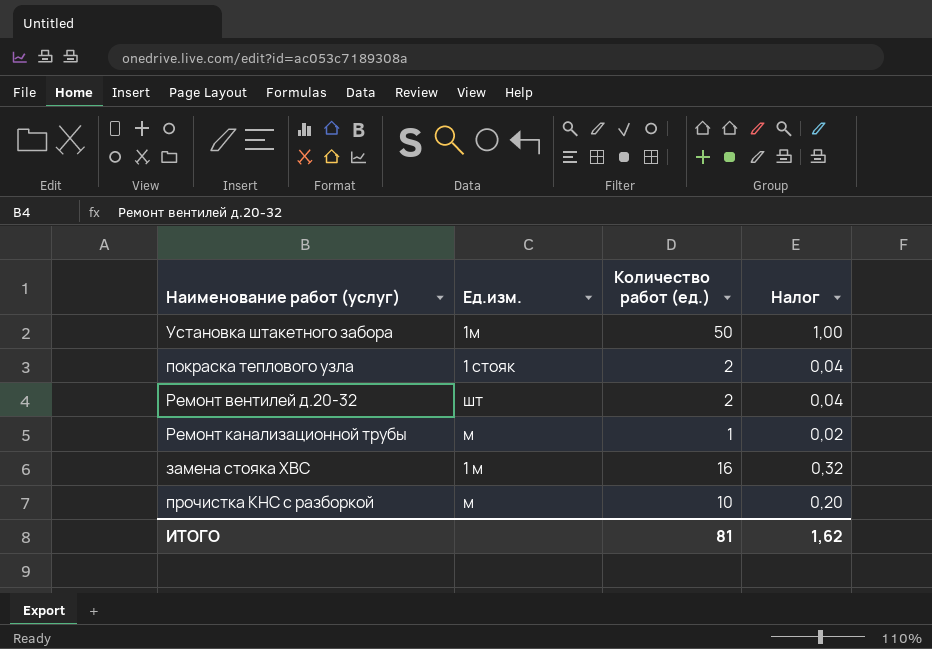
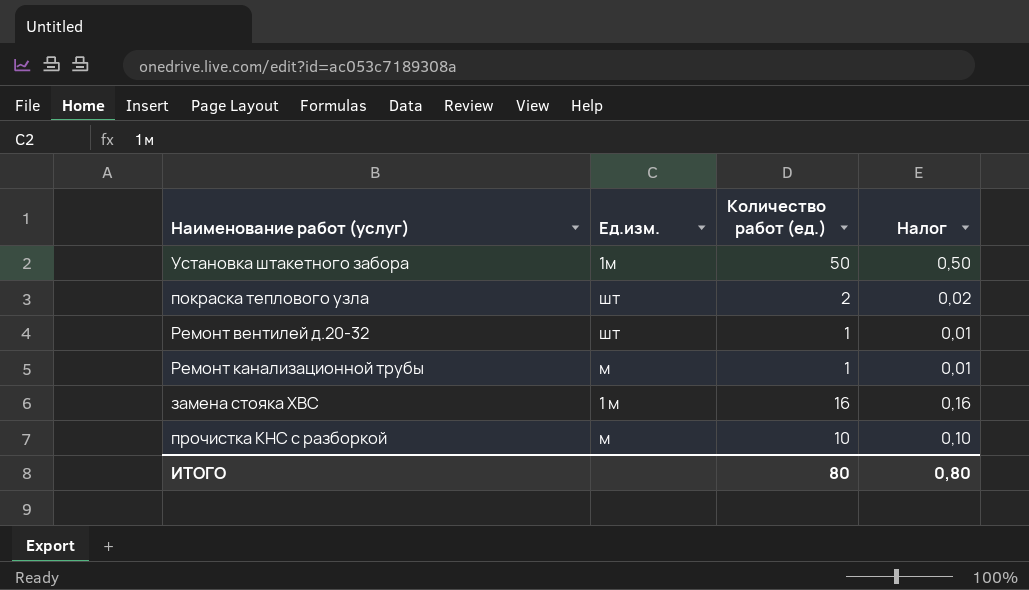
column Налог | formula: [Количество работ (ед.)] * 0,02 -> [Количество работ (ед.)] * 0,01
покраска теплового узла | Ед.изм.: 1 стояк -> шт
Ремонт вентилей д.20-32 | Количество работ (ед.): 2 -> 1
ИТОГО | Количество работ (ед.): 81 -> 80
ИТОГО | Налог: 1,62 -> 0,80

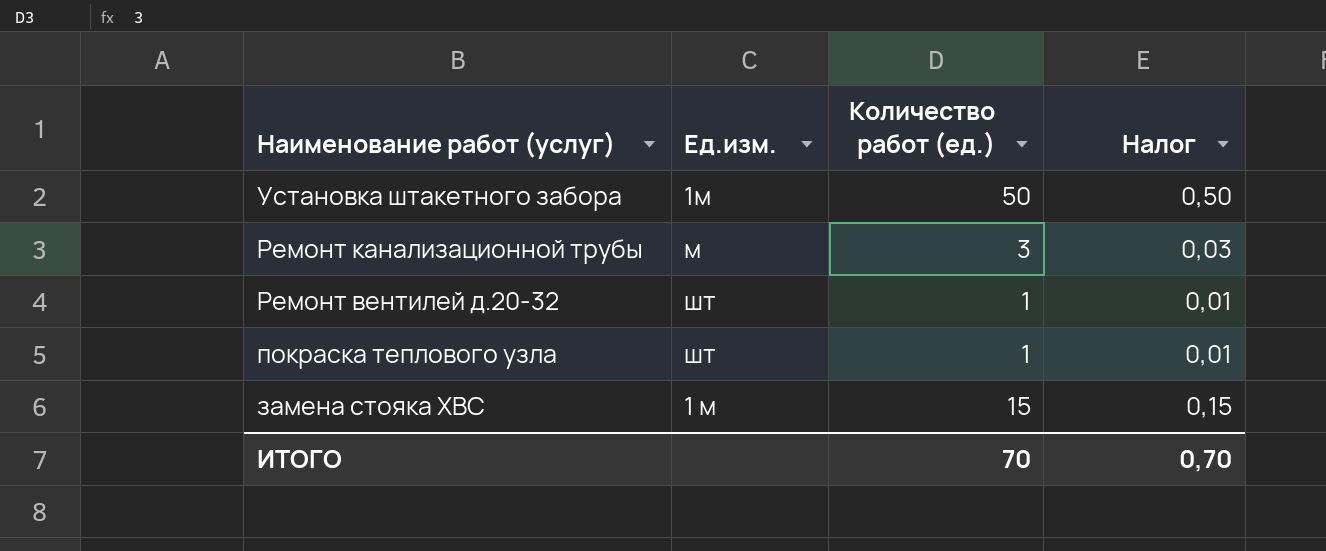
row order: none -> Наименование работ (услуг) descending
row прочистка КНС с разборкой: м | 10 | 0,10 -> none
Ремонт канализационной трубы | Количество работ (ед.): 1 -> 3
Ремонт канализационной трубы | Налог: 0,01 -> 0,03
покраска теплового узла | Количество работ (ед.): 2 -> 1
покраска теплового узла | Налог: 0,02 -> 0,01
замена стояка ХВС | Количество работ (ед.): 16 -> 15
замена стояка ХВС | Налог: 0,16 -> 0,15
ИТОГО | Количество работ (ед.): 80 -> 70
ИТОГО | Налог: 0,80 -> 0,70

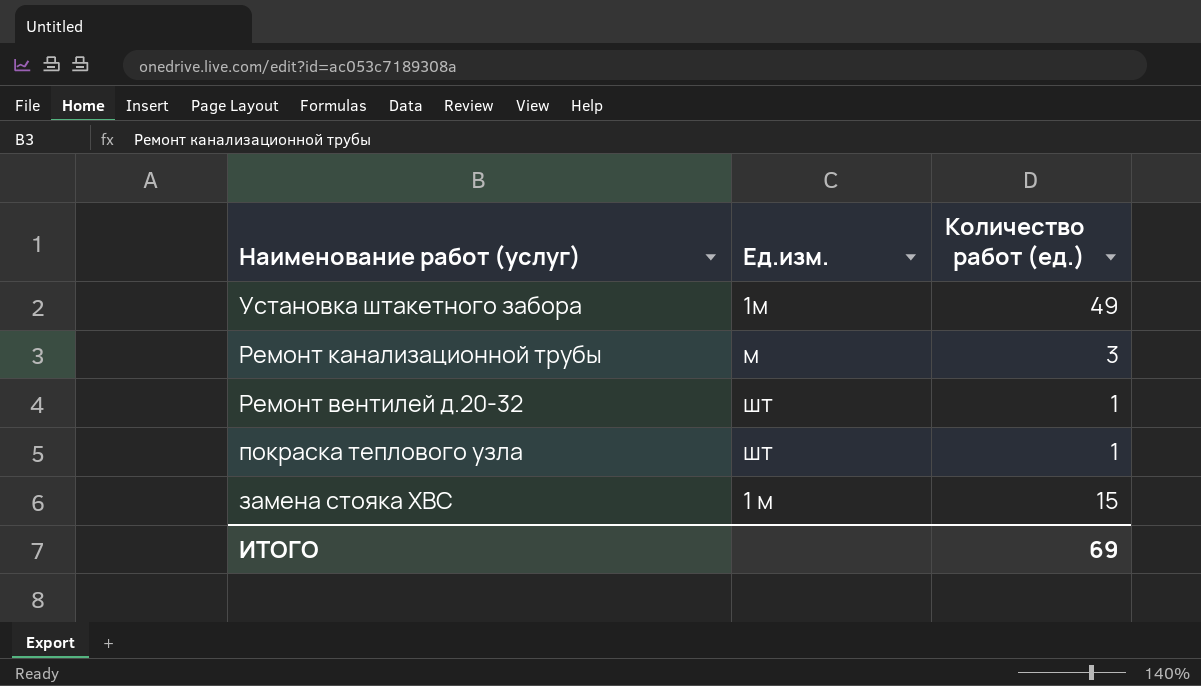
column Налог | formula: [Количество работ (ед.)] * 0,01 -> none
Установка штакетного забора | Количество работ (ед.): 50 -> 49
ИТОГО | Количество работ (ед.): 70 -> 69

